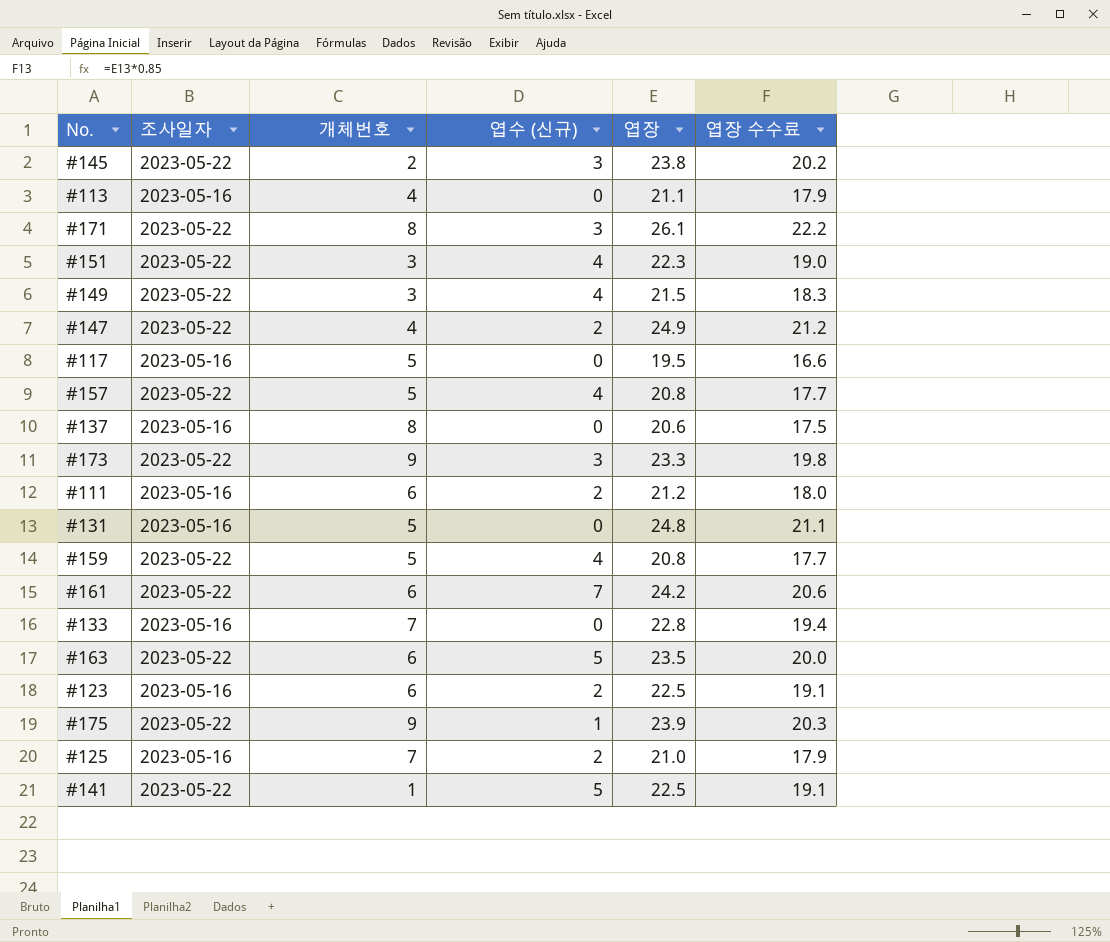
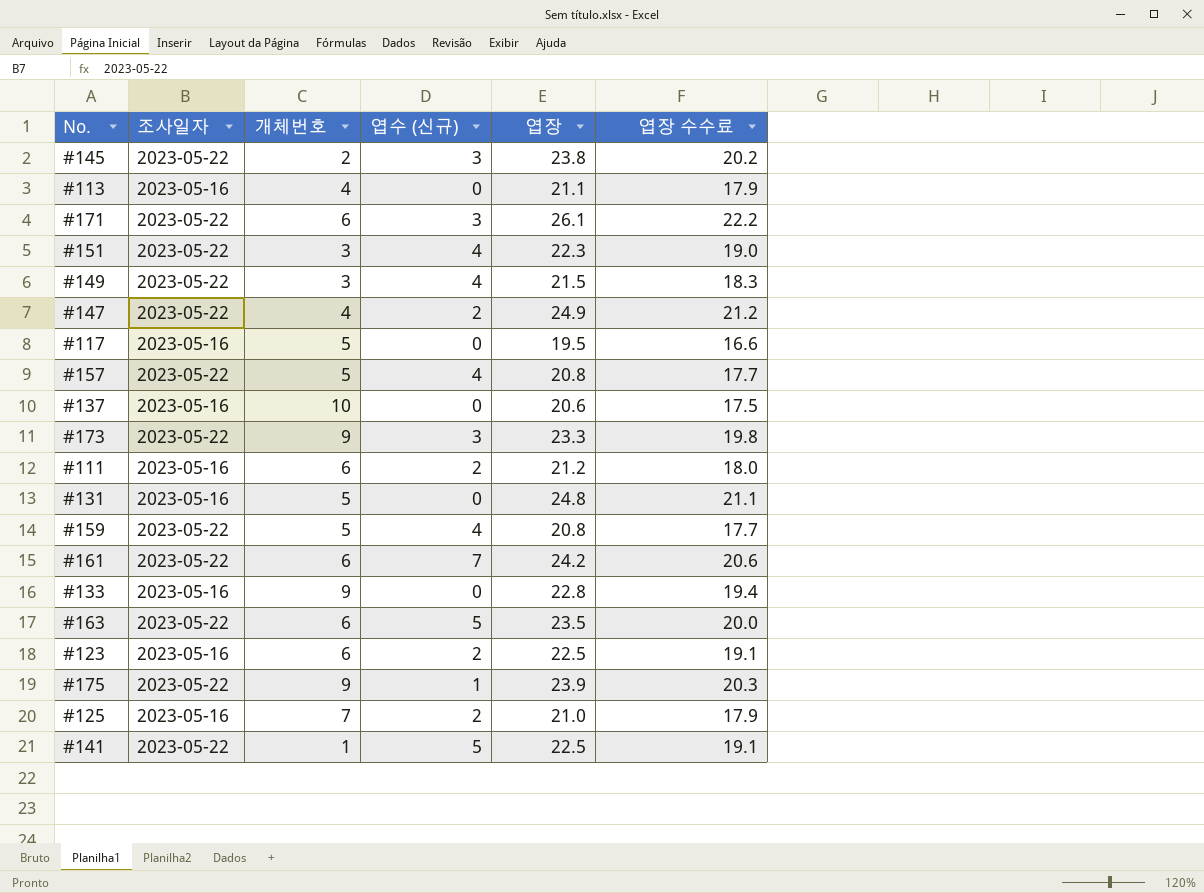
#171 | 개체번호: 8 -> 6
#137 | 개체번호: 8 -> 10
#133 | 개체번호: 7 -> 9

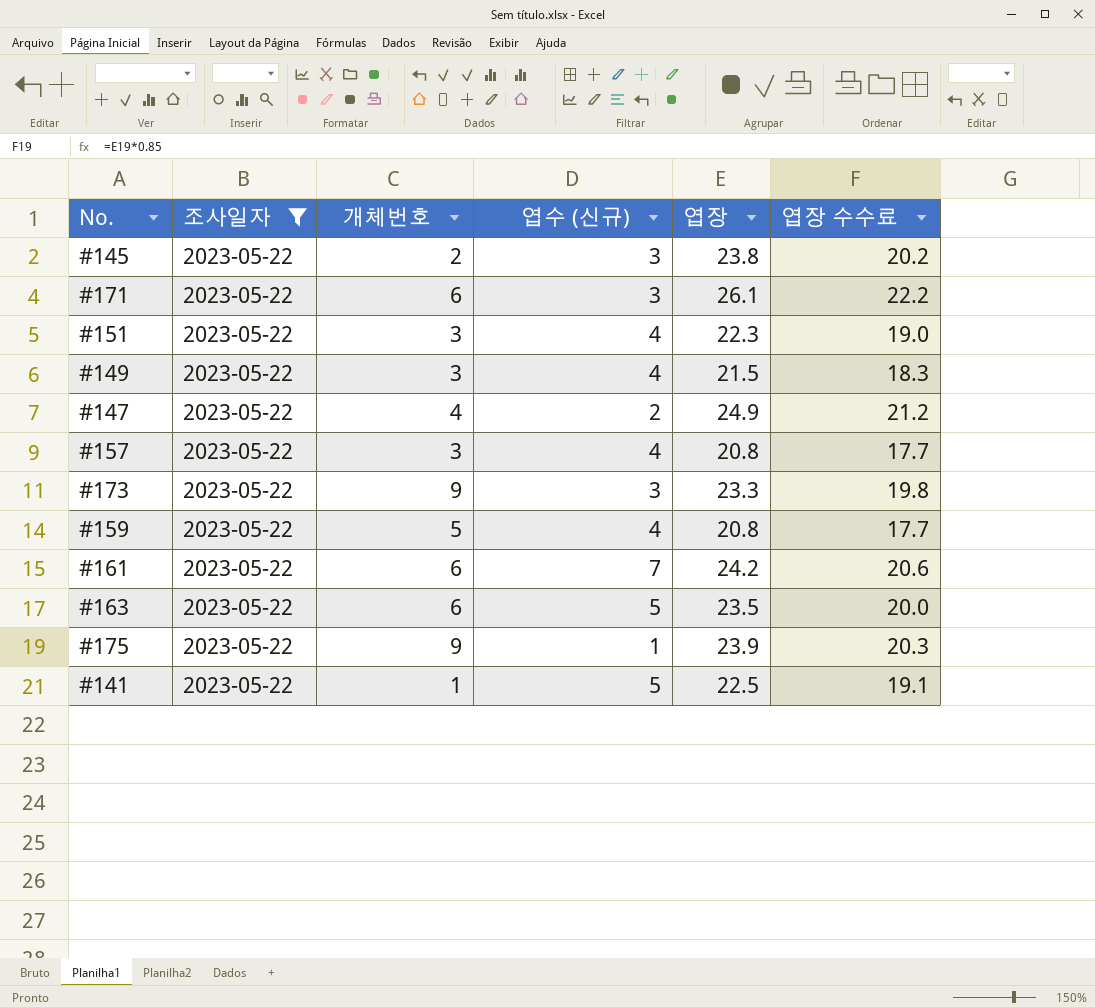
filter: none -> 조사일자 = 2023-05-22
#157 | 개체번호: 5 -> 3

